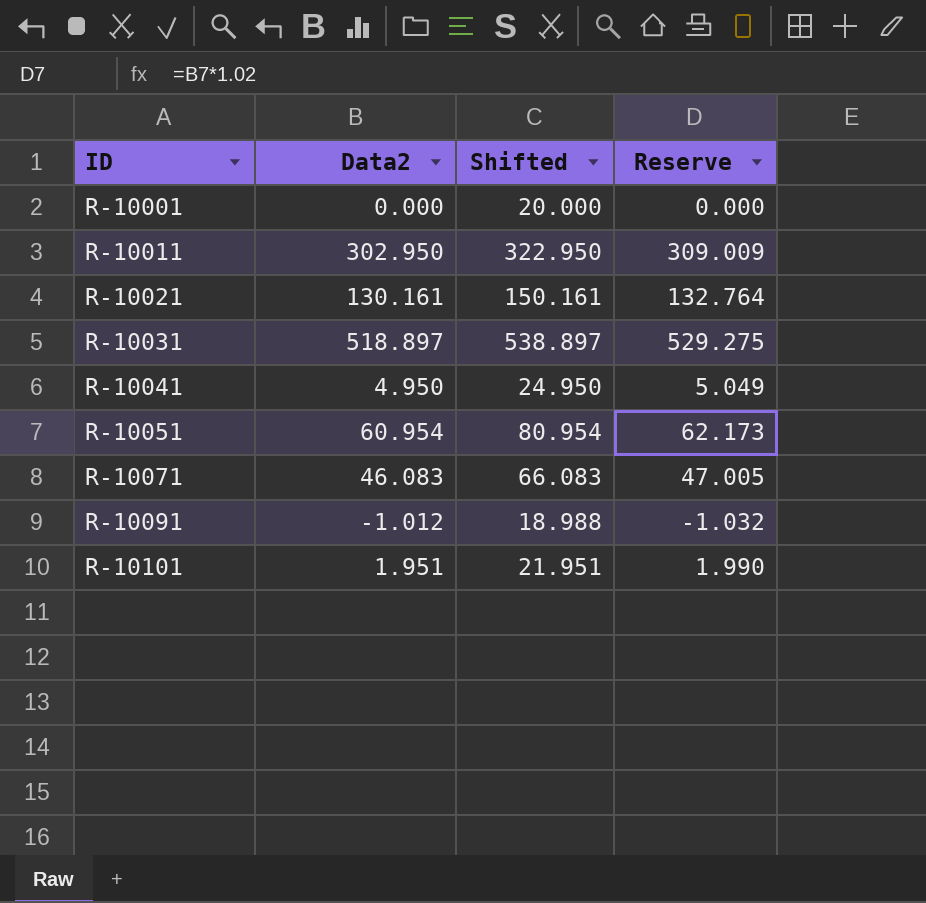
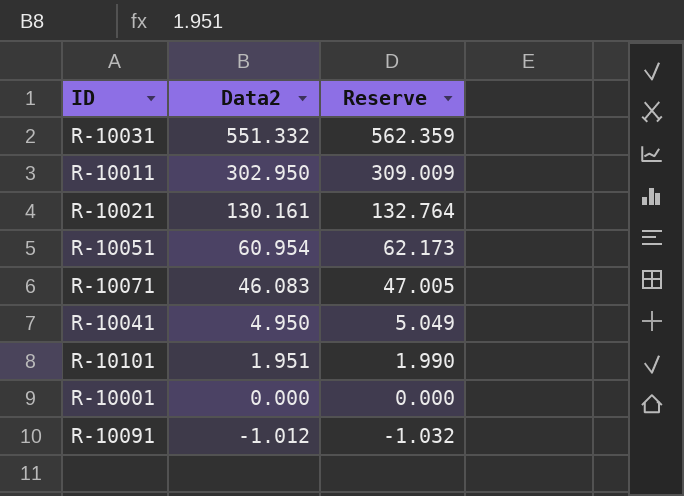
row order: ID ascending -> Data2 descending
column Shifted | formula: [Data2] + 20 -> none
R-10031 | Data2: 518.897 -> 551.332
R-10031 | Reserve: 529.275 -> 562.359

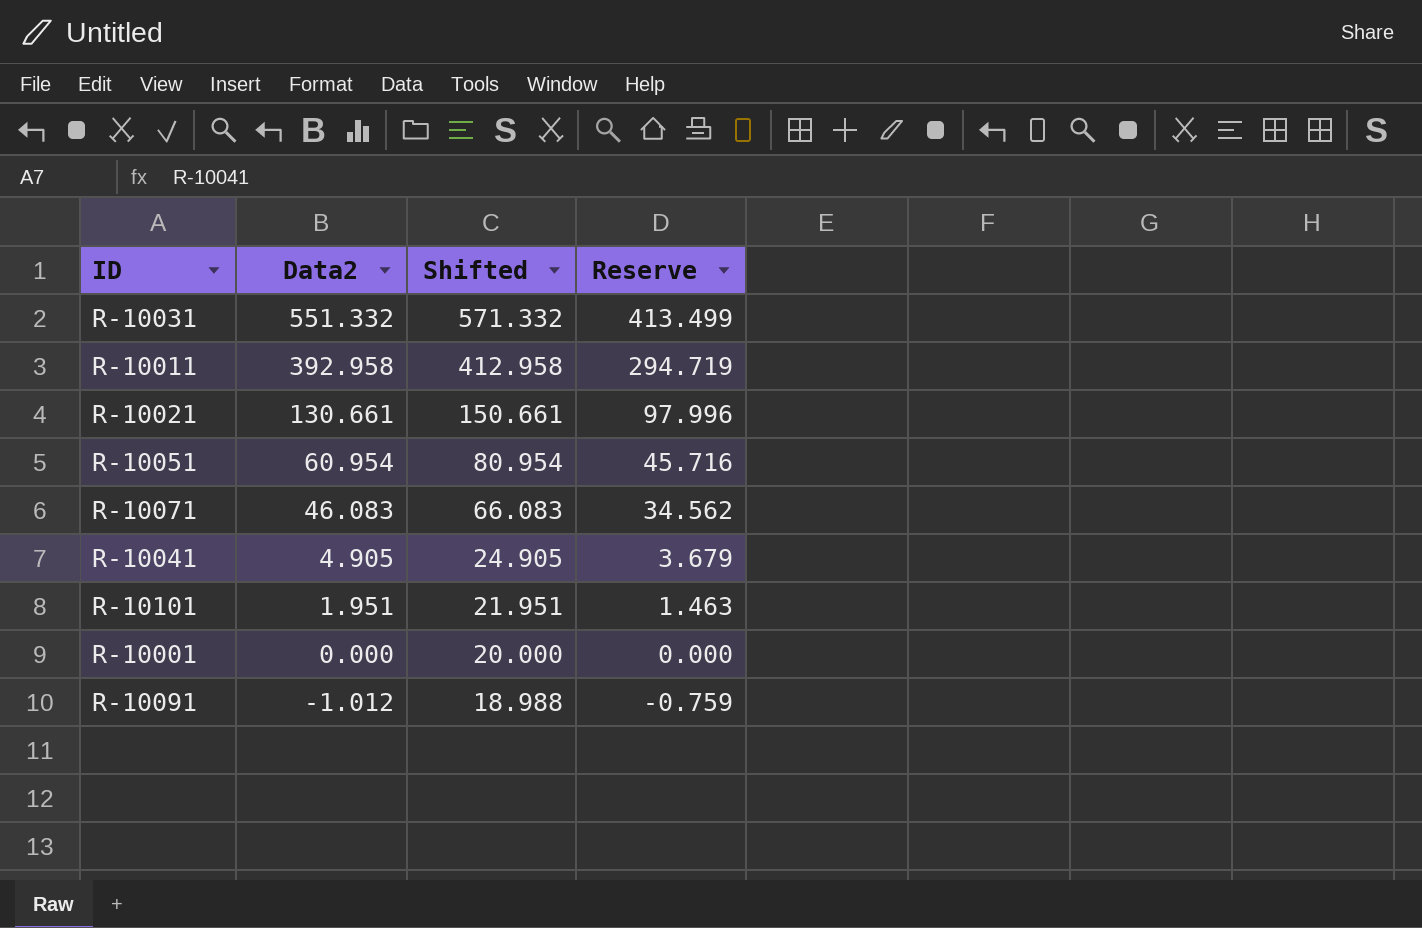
column Shifted | formula: none -> [Data2] + 20
column Reserve | formula: [Data2] * 1.02 -> [Data2] * 0.75
R-10011 | Data2: 302.950 -> 392.958
R-10021 | Data2: 130.161 -> 130.661
R-10041 | Data2: 4.950 -> 4.905

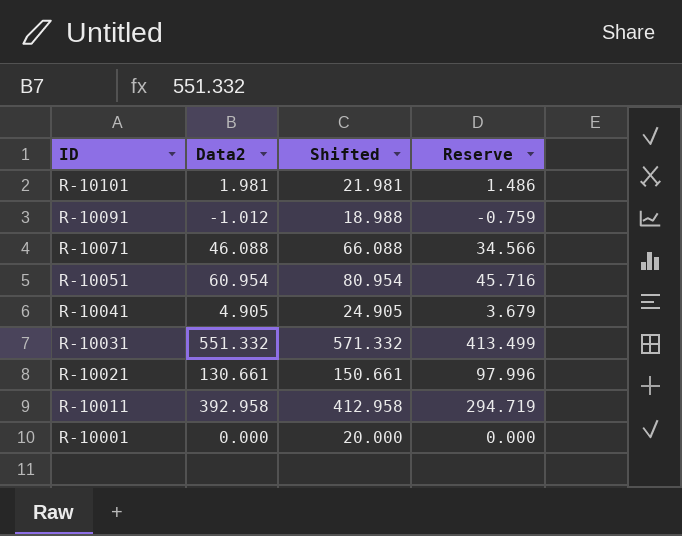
row order: Data2 descending -> ID descending
R-10101 | Data2: 1.951 -> 1.981
R-10101 | Shifted: 21.951 -> 21.981
R-10101 | Reserve: 1.463 -> 1.486
R-10071 | Data2: 46.083 -> 46.088
R-10071 | Shifted: 66.083 -> 66.088
R-10071 | Reserve: 34.562 -> 34.566

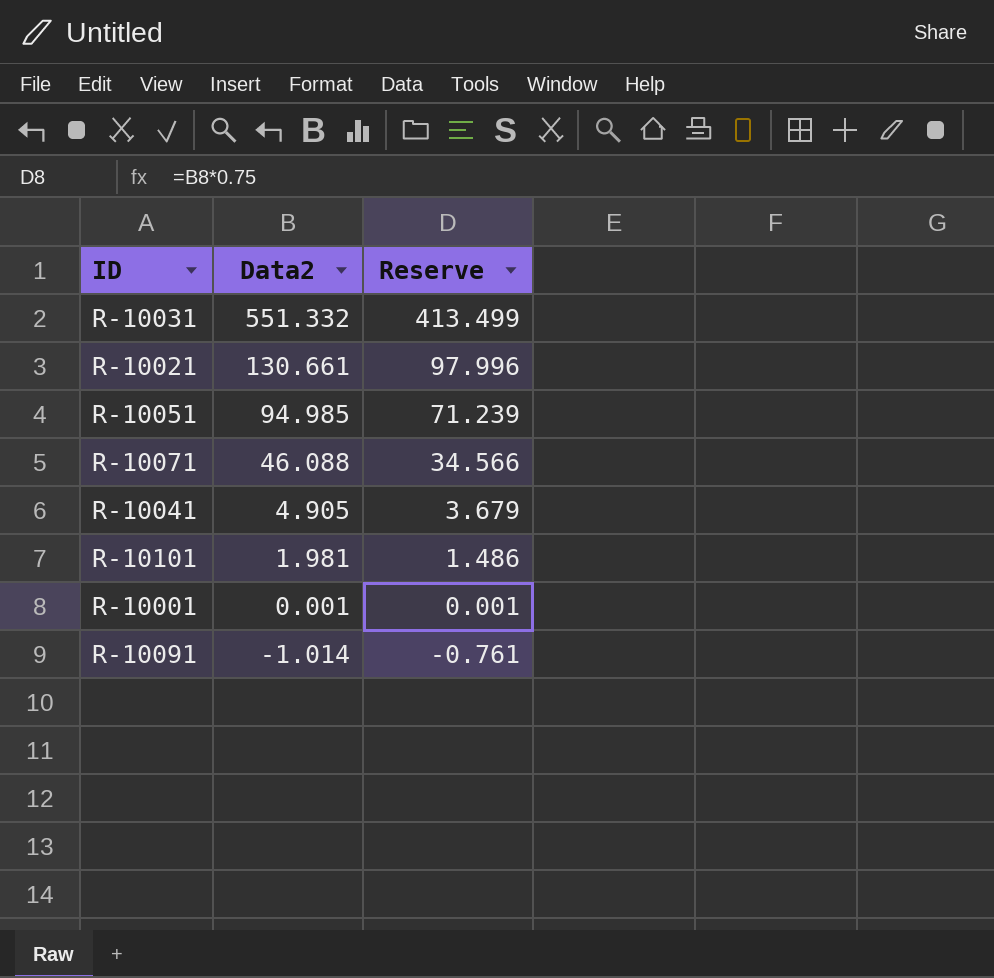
row order: ID descending -> Data2 descending
column Shifted | formula: [Data2] + 20 -> none
row R-10011: 392.958 | 412.958 | 294.719 -> none
R-10051 | Data2: 60.954 -> 94.985
R-10051 | Reserve: 45.716 -> 71.239
R-10001 | Data2: 0.000 -> 0.001
R-10001 | Reserve: 0.000 -> 0.001
R-10091 | Data2: -1.012 -> -1.014
R-10091 | Reserve: -0.759 -> -0.761

